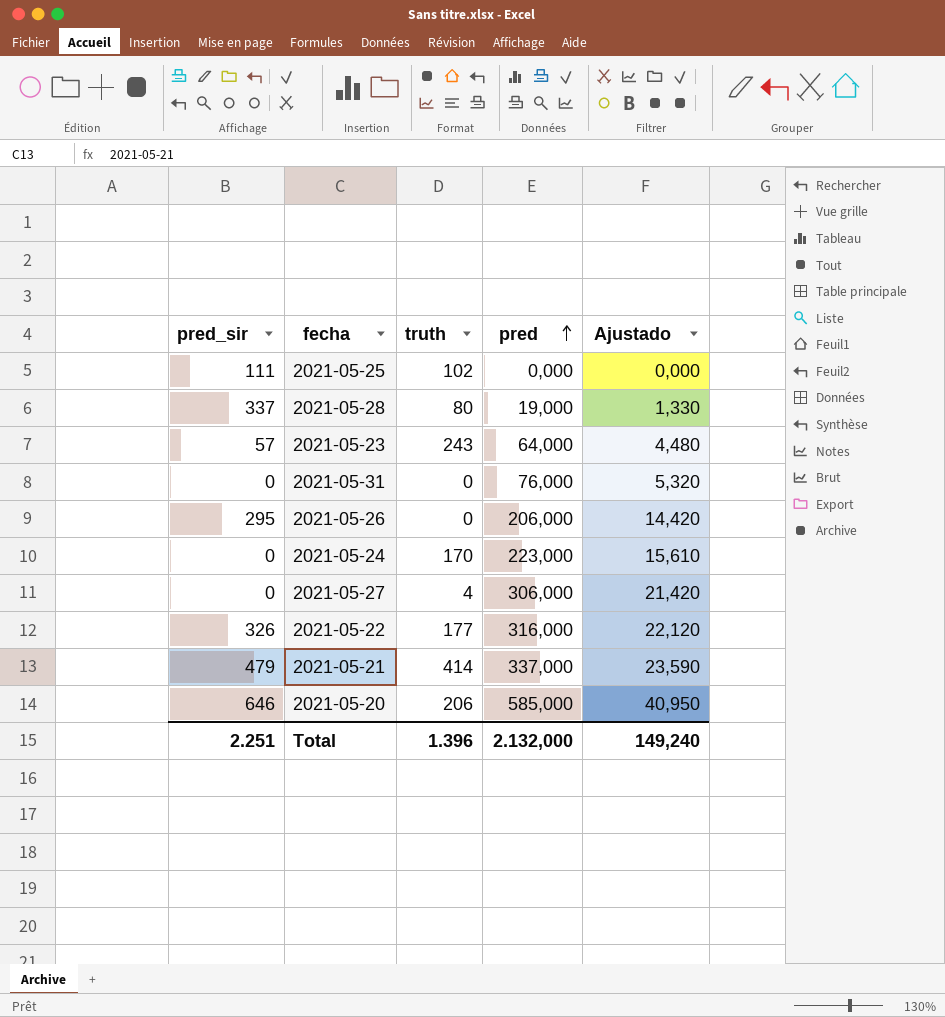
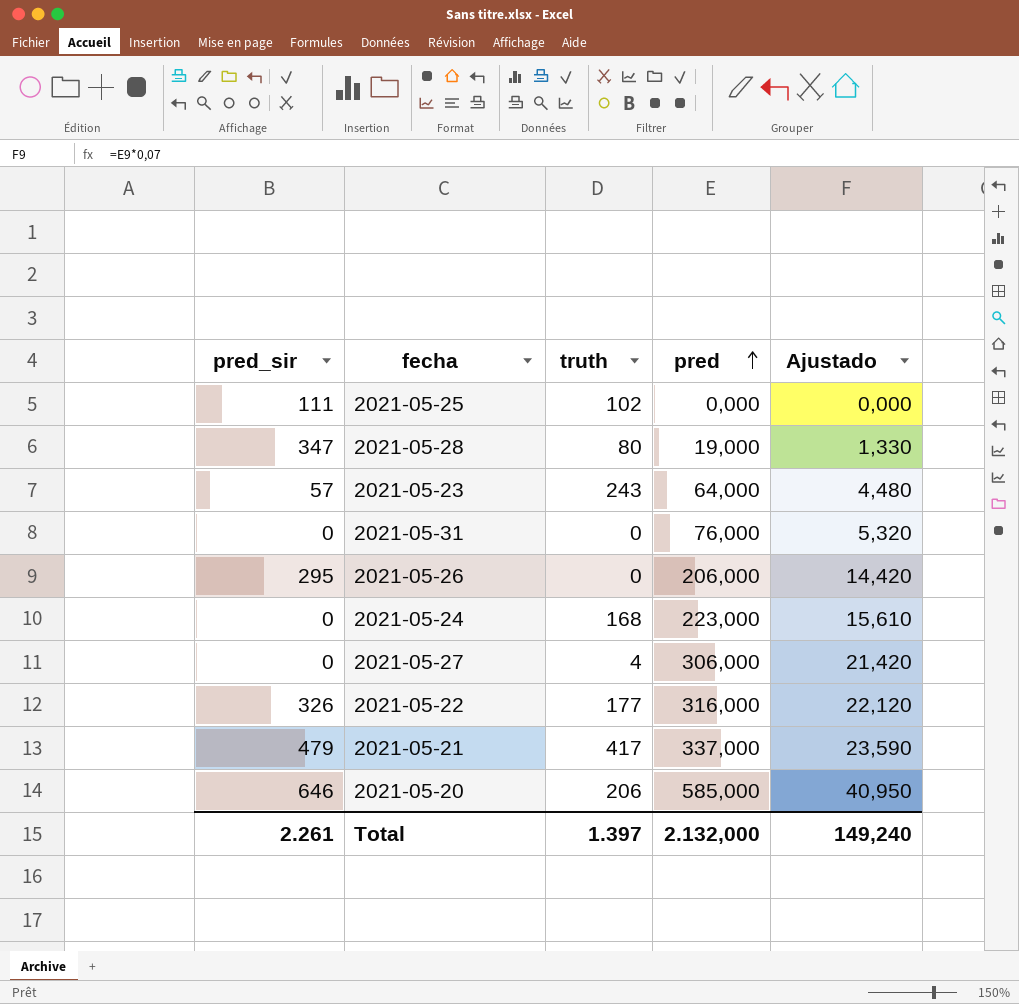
2021-05-28 | pred_sir: 337 -> 347
2021-05-24 | truth: 170 -> 168
2021-05-21 | truth: 414 -> 417
Total | pred_sir: 2.251 -> 2.261
Total | truth: 1.396 -> 1.397

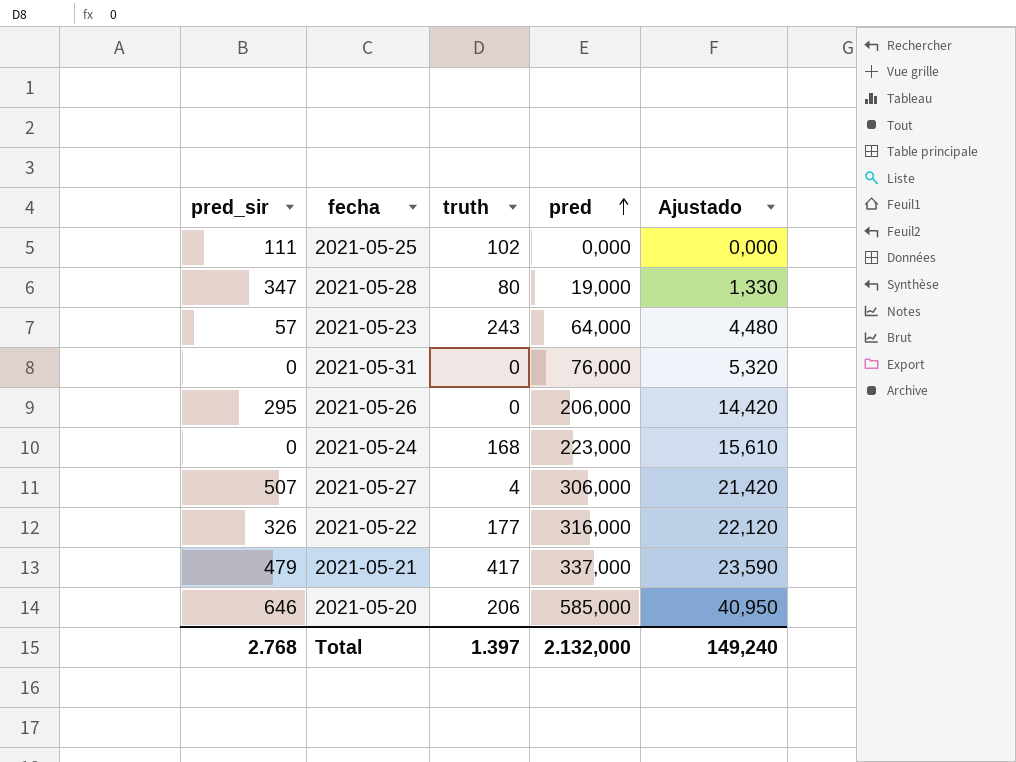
2021-05-27 | pred_sir: 0 -> 507
Total | pred_sir: 2.261 -> 2.768

